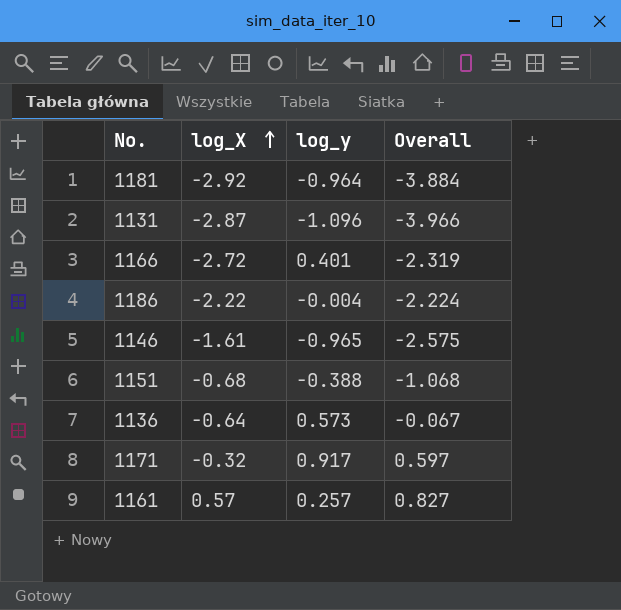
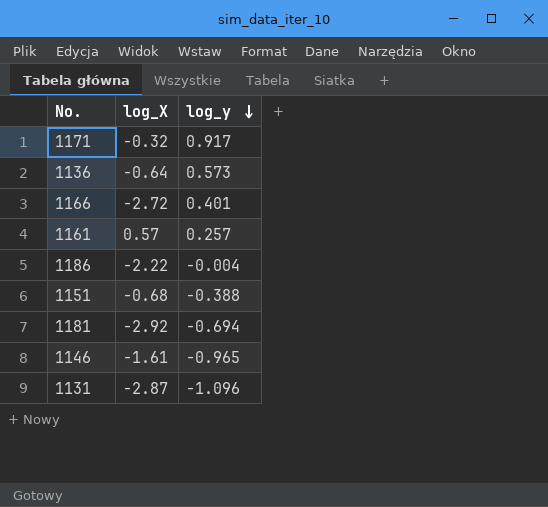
row order: log_X ascending -> log_y descending
column Overall | formula: [log_X] + [log_y] -> none
1181 | log_y: -0.964 -> -0.694

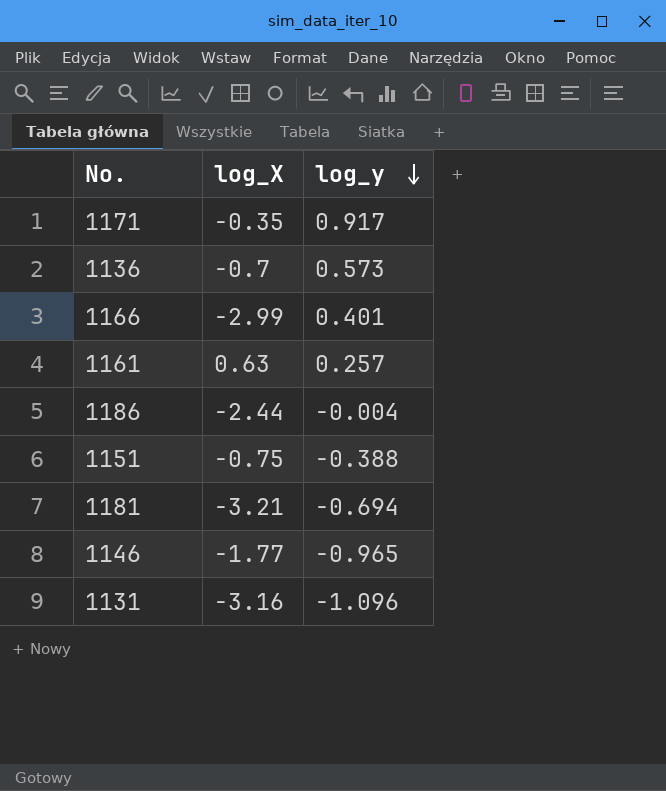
1171 | log_X: -0.32 -> -0.35
1136 | log_X: -0.64 -> -0.7
1166 | log_X: -2.72 -> -2.99
1161 | log_X: 0.57 -> 0.63
1186 | log_X: -2.22 -> -2.44
1151 | log_X: -0.68 -> -0.75
1181 | log_X: -2.92 -> -3.21
1146 | log_X: -1.61 -> -1.77
1131 | log_X: -2.87 -> -3.16

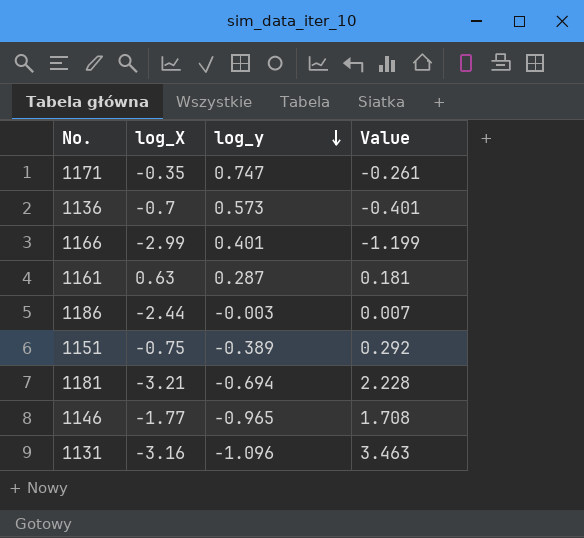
column Value | formula: none -> [log_X] * [log_y]
1171 | log_y: 0.917 -> 0.747
1161 | log_y: 0.257 -> 0.287
1186 | log_y: -0.004 -> -0.003
1151 | log_y: -0.388 -> -0.389

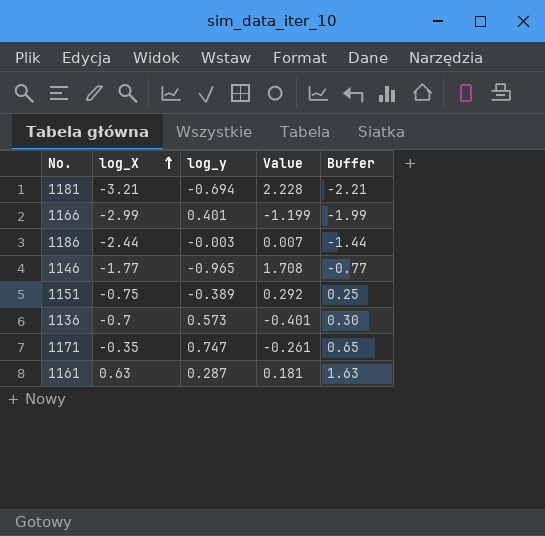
row order: log_y descending -> log_X ascending
column Buffer | formula: none -> [log_X] + 1
row 1131: -3.16 | -1.096 | 3.463 -> none

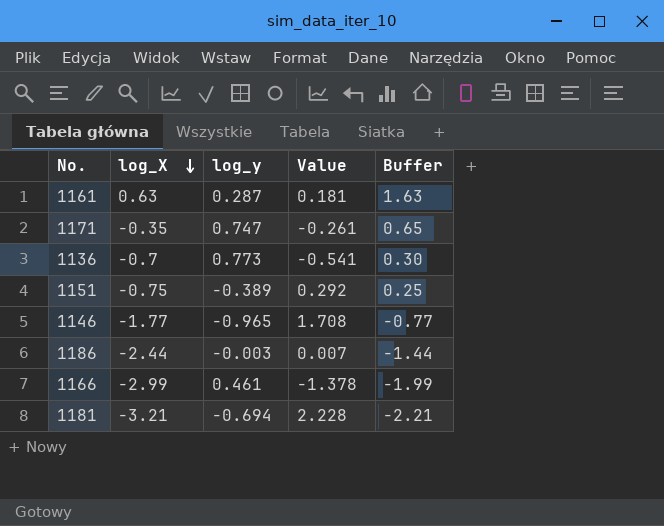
row order: log_X ascending -> log_X descending
1136 | log_y: 0.573 -> 0.773
1136 | Value: -0.401 -> -0.541
1166 | log_y: 0.401 -> 0.461
1166 | Value: -1.199 -> -1.378

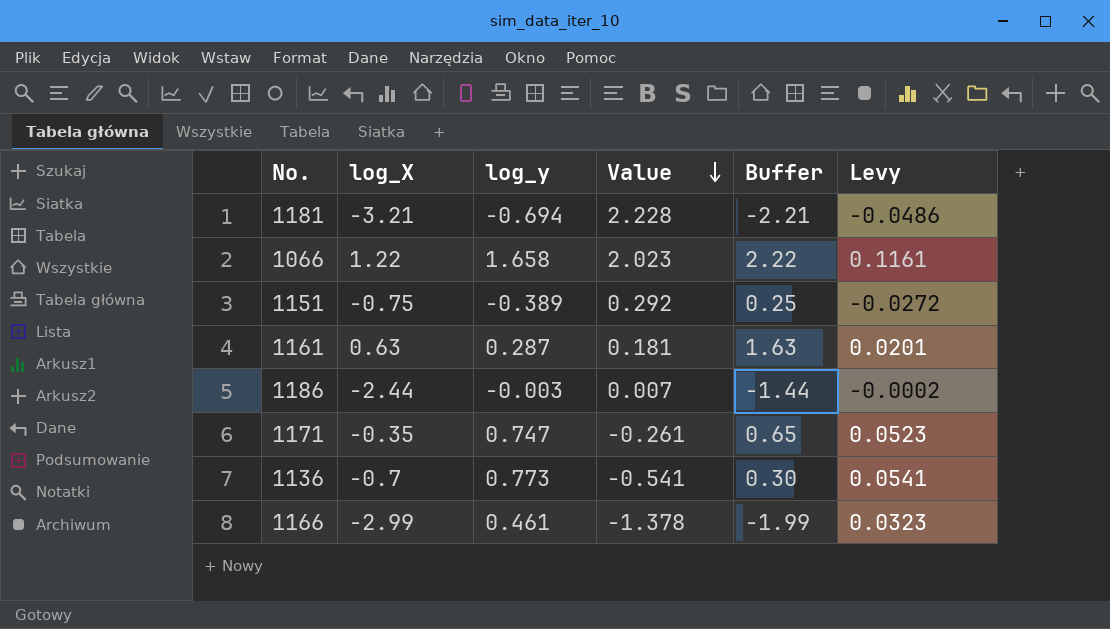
row order: log_X descending -> Value descending
column Levy | formula: none -> [log_y] * 0.07
row 1146: -1.77 | -0.965 | 1.708 | -0.77 -> none
row 1066: none -> 1.22 | 1.658 | 2.023 | 2.22 | 0.1161

